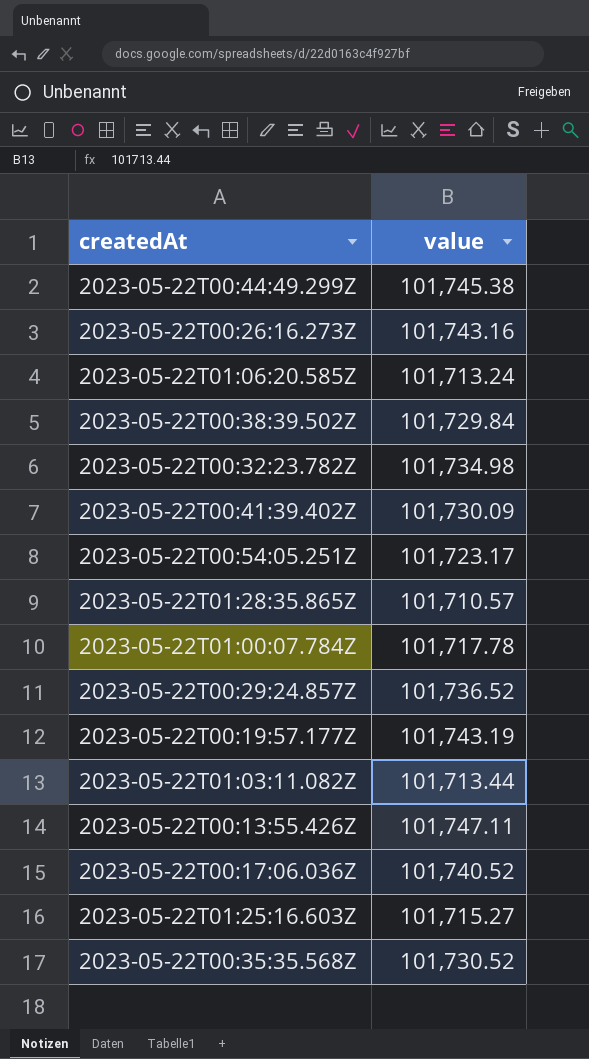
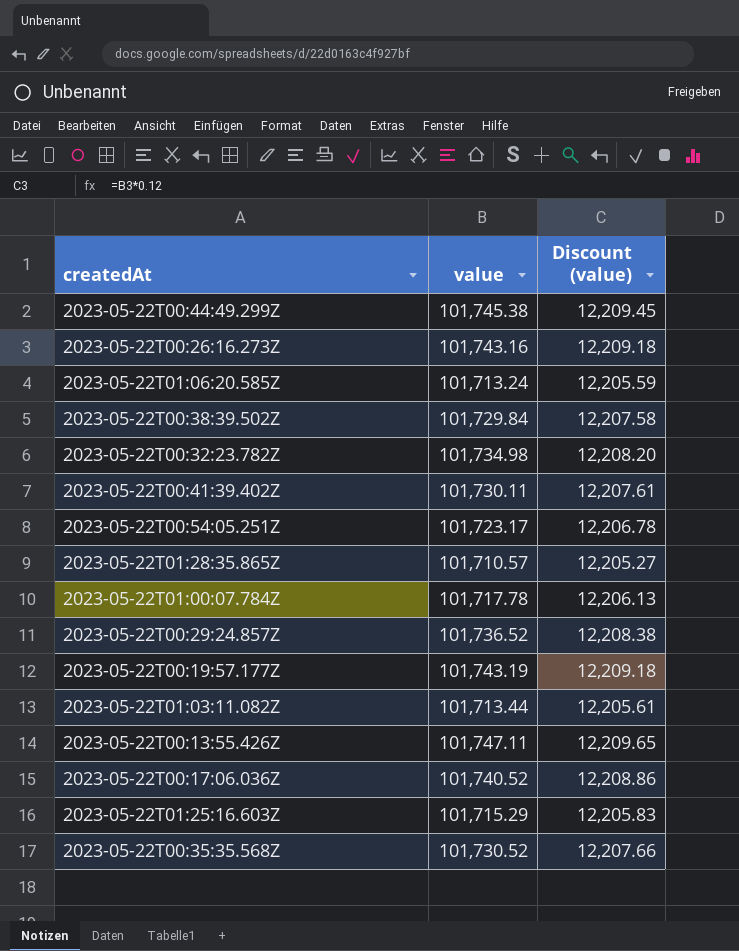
column Discount (value) | formula: none -> [value] * 0.12
2023-05-22T00:41:39.402Z | value: 101,730.09 -> 101,730.11
2023-05-22T01:25:16.603Z | value: 101,715.27 -> 101,715.29

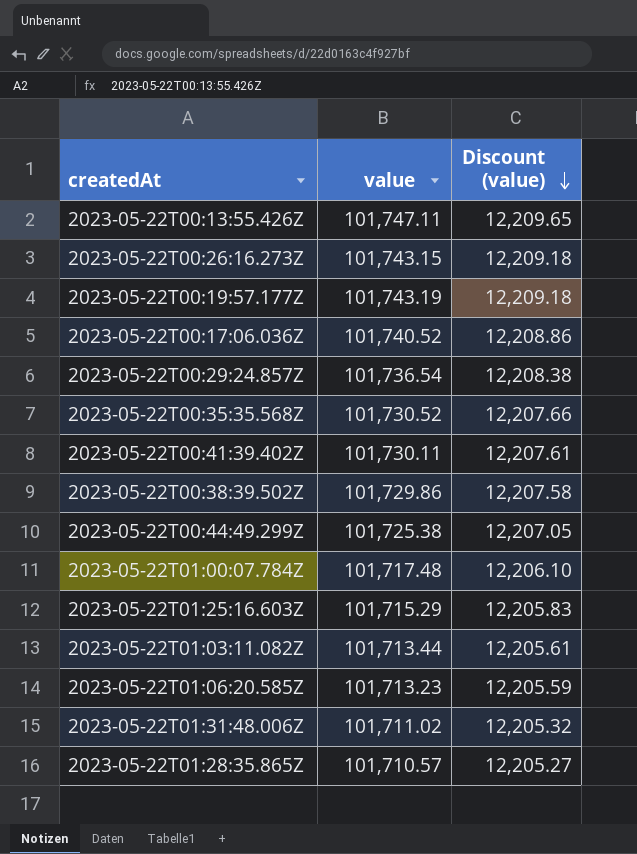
row order: none -> Discount (value) descending
row 2023-05-22T00:32:23.782Z: 101,734.98 | 12,208.20 -> none
row 2023-05-22T00:54:05.251Z: 101,723.17 | 12,206.78 -> none
2023-05-22T00:26:16.273Z | value: 101,743.16 -> 101,743.15
2023-05-22T00:29:24.857Z | value: 101,736.52 -> 101,736.54
2023-05-22T00:38:39.502Z | value: 101,729.84 -> 101,729.86
2023-05-22T00:44:49.299Z | value: 101,745.38 -> 101,725.38
2023-05-22T00:44:49.299Z | Discount (value): 12,209.45 -> 12,207.05
2023-05-22T01:00:07.784Z | value: 101,717.78 -> 101,717.48
2023-05-22T01:00:07.784Z | Discount (value): 12,206.13 -> 12,206.10
2023-05-22T01:06:20.585Z | value: 101,713.24 -> 101,713.23
row 2023-05-22T01:31:48.006Z: none -> 101,711.02 | 12,205.32

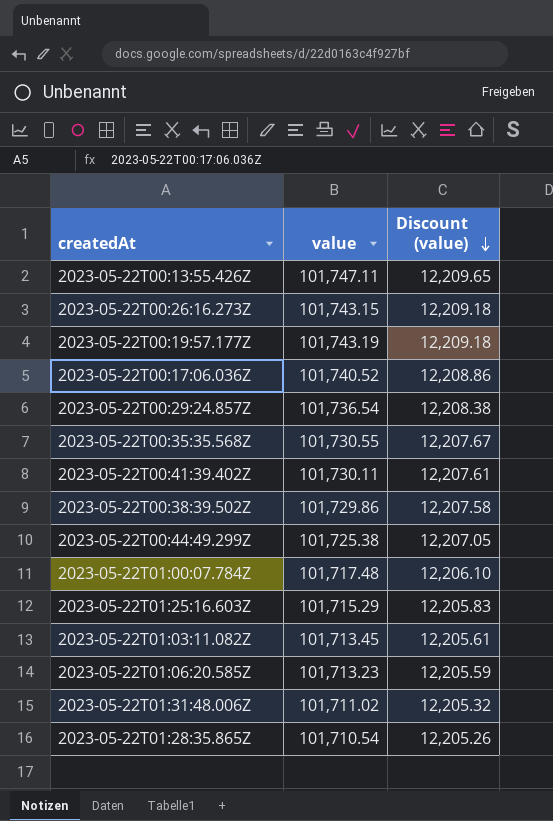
2023-05-22T00:35:35.568Z | value: 101,730.52 -> 101,730.55
2023-05-22T00:35:35.568Z | Discount (value): 12,207.66 -> 12,207.67
2023-05-22T01:03:11.082Z | value: 101,713.44 -> 101,713.45
2023-05-22T01:28:35.865Z | value: 101,710.57 -> 101,710.54
2023-05-22T01:28:35.865Z | Discount (value): 12,205.27 -> 12,205.26

